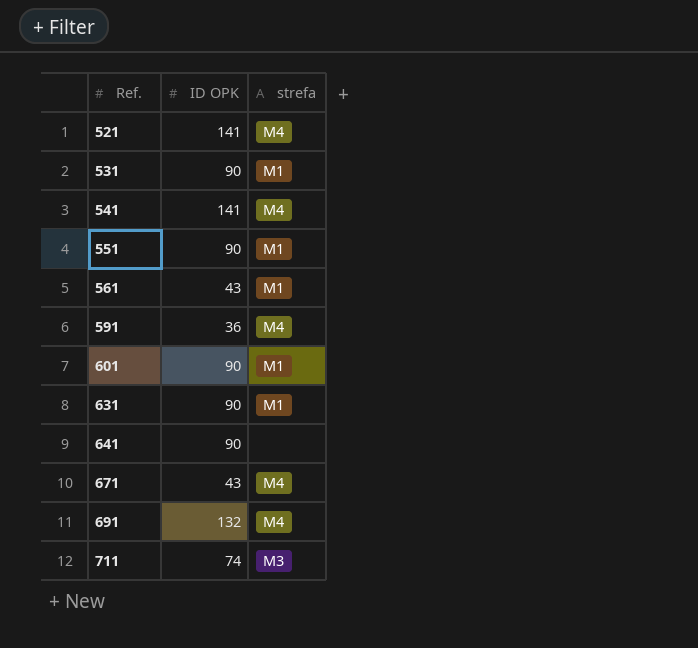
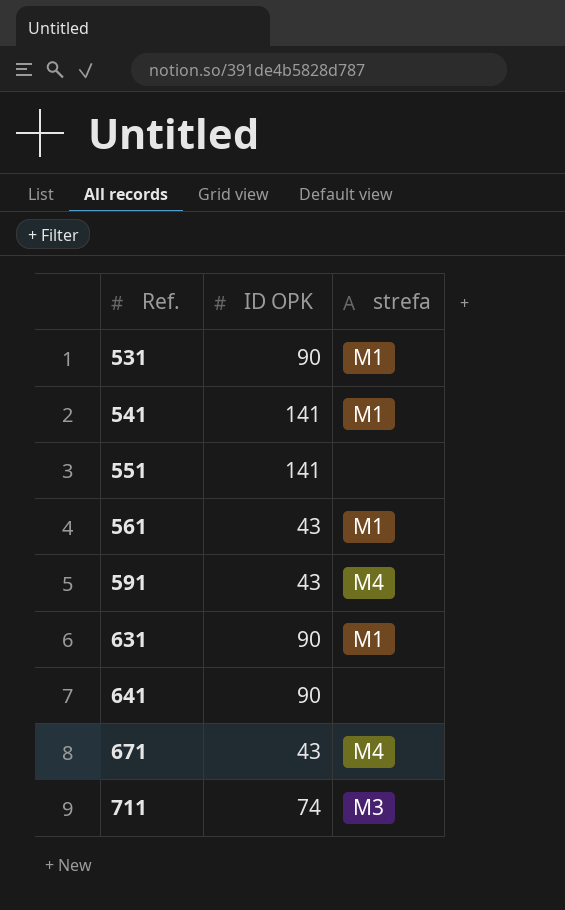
row 521: 141 | M4 -> none
row 601: 90 | M1 -> none
row 691: 132 | M4 -> none
541 | strefa: M4 -> M1
551 | ID OPK: 90 -> 141
551 | strefa: M1 -> none
591 | ID OPK: 36 -> 43

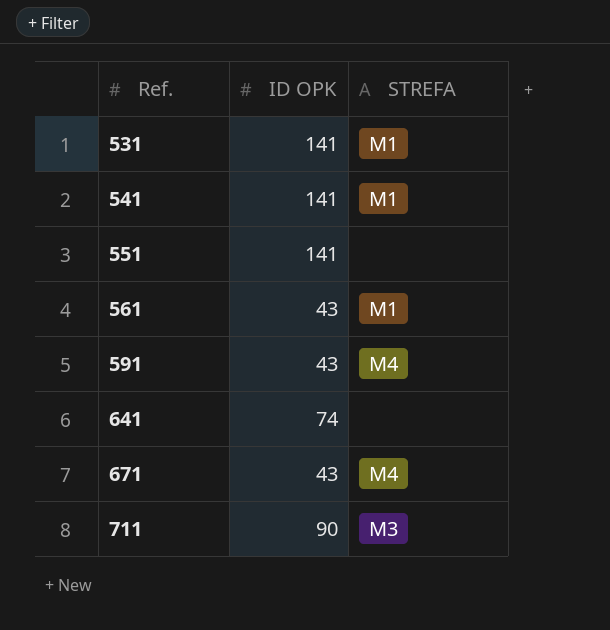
column name: strefa -> STREFA
row 631: 90 | M1 -> none
531 | ID OPK: 90 -> 141
641 | ID OPK: 90 -> 74
711 | ID OPK: 74 -> 90

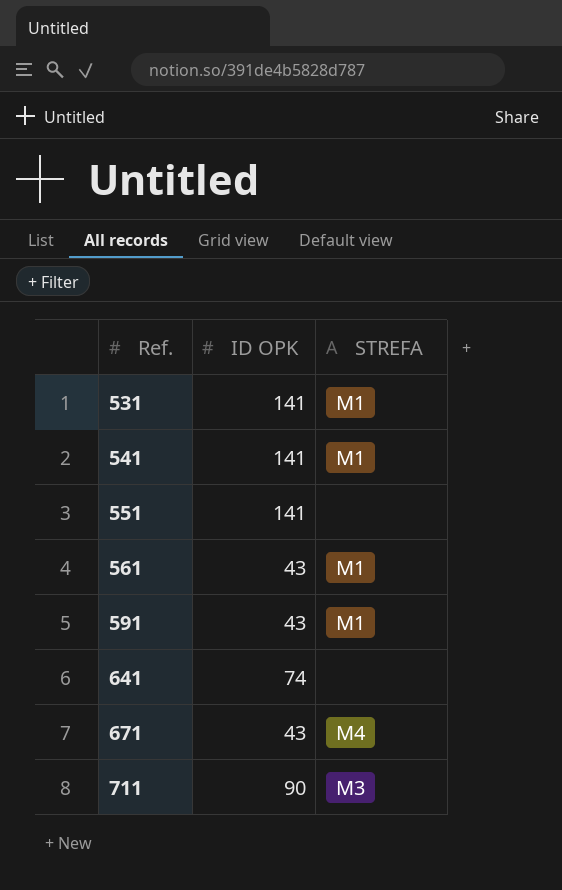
591 | STREFA: M4 -> M1

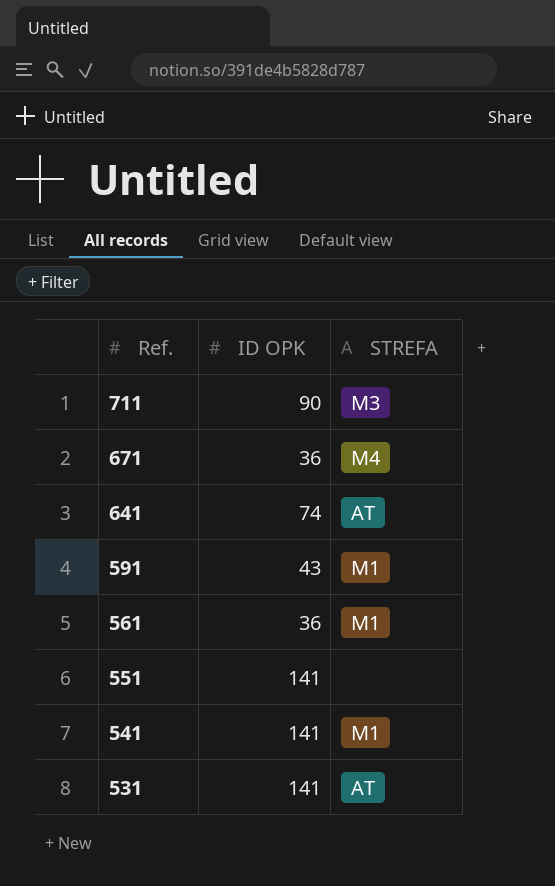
row order: Ref. ascending -> Ref. descending
671 | ID OPK: 43 -> 36
641 | STREFA: none -> AT
561 | ID OPK: 43 -> 36
531 | STREFA: M1 -> AT

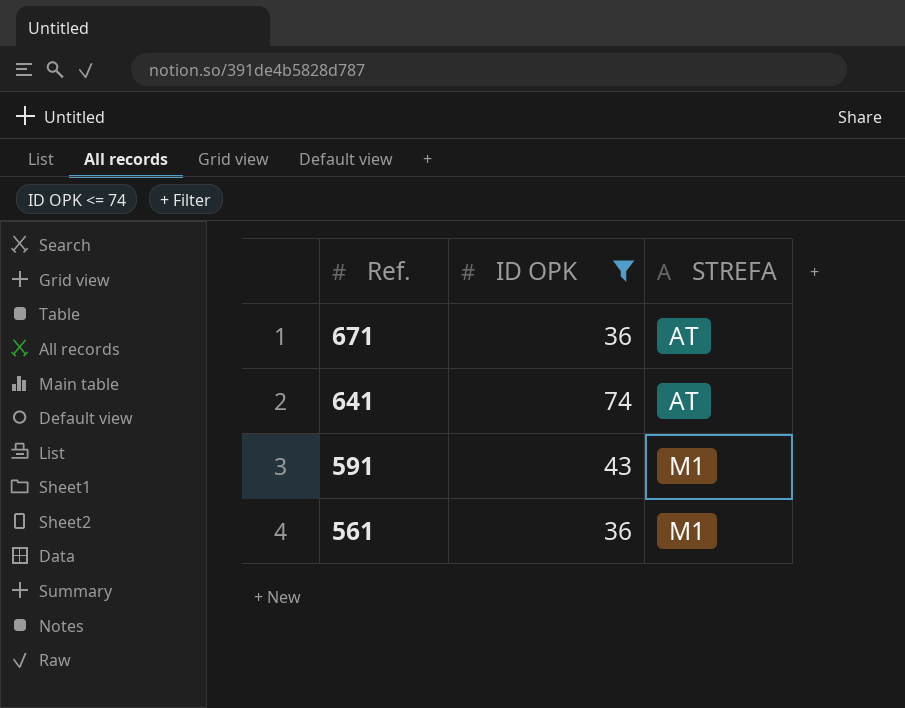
filter: none -> ID OPK <= 74
671 | STREFA: M4 -> AT

